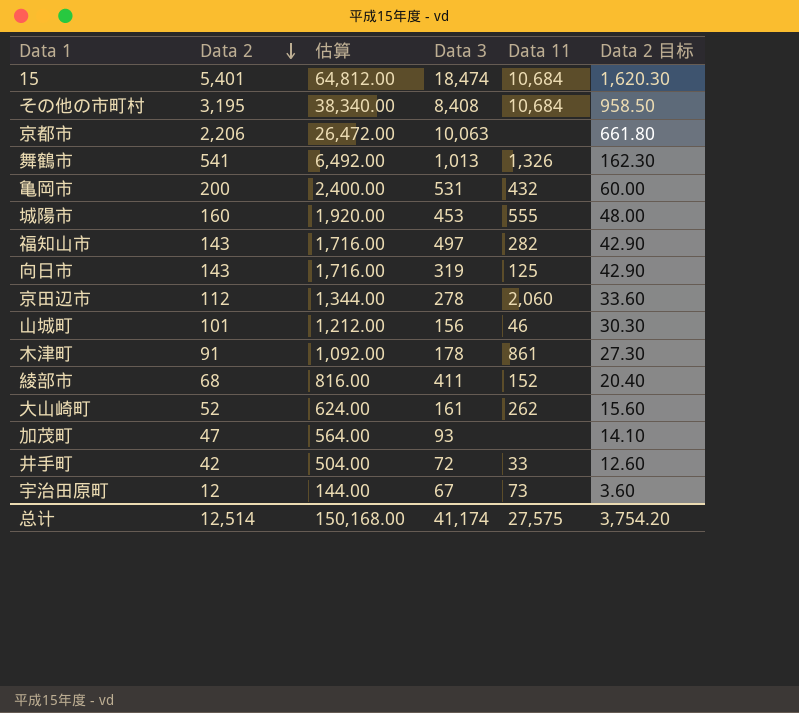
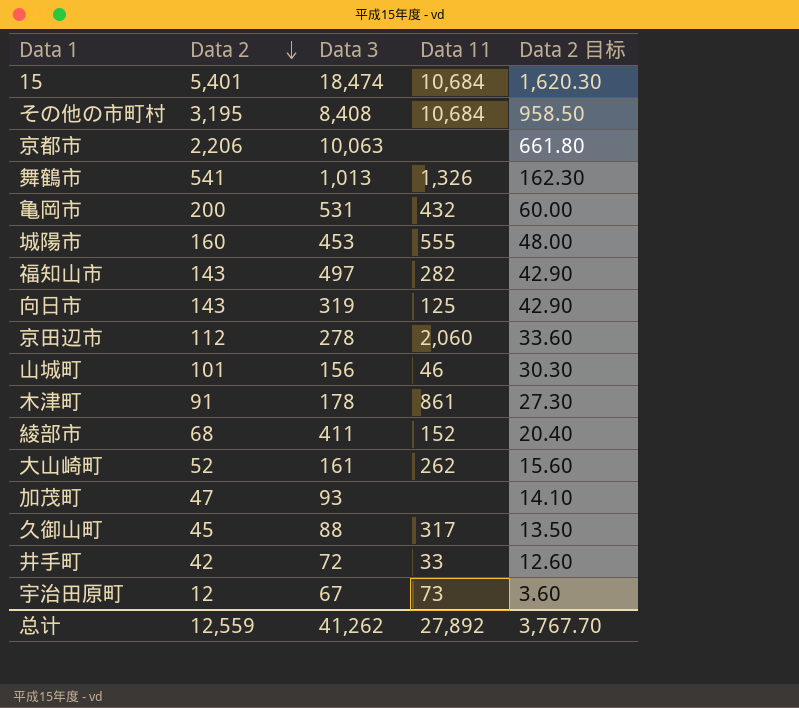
column 估算 | formula: [Data 2] * 12 -> none
row 久御山町: none -> 45 | 88 | 317 | 13.50
总计 | Data 2: 12,514 -> 12,559
总计 | Data 3: 41,174 -> 41,262
总计 | Data 11: 27,575 -> 27,892
总计 | Data 2 目标: 3,754.20 -> 3,767.70

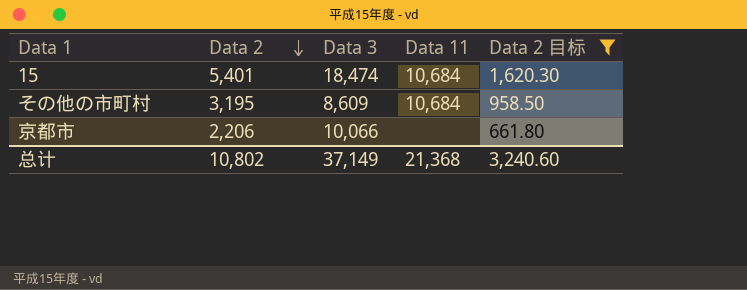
filter: none -> Data 2 目标 >= 661.80
その他の市町村 | Data 3: 8,408 -> 8,609
京都市 | Data 3: 10,063 -> 10,066
总计 | Data 2: 12,559 -> 10,802
总计 | Data 3: 41,262 -> 37,149
总计 | Data 11: 27,892 -> 21,368
总计 | Data 2 目标: 3,767.70 -> 3,240.60

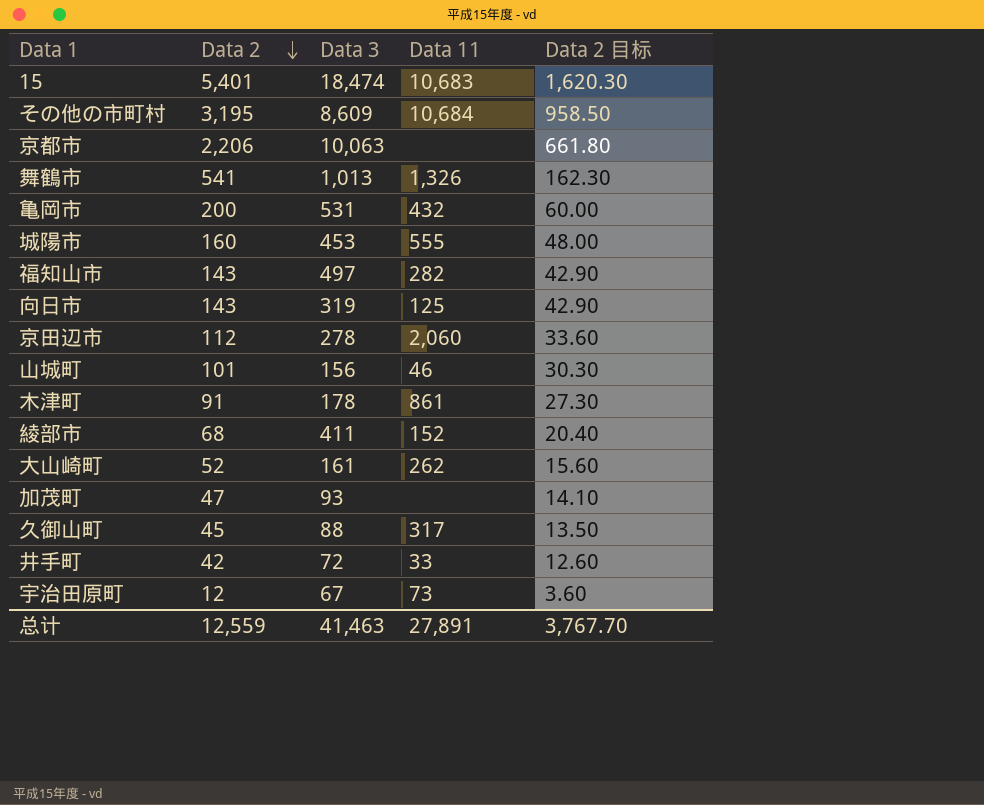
filter: Data 2 目标 >= 661.80 -> none
15 | Data 11: 10,684 -> 10,683
京都市 | Data 3: 10,066 -> 10,063
总计 | Data 2: 10,802 -> 12,559
总计 | Data 3: 37,149 -> 41,463
总计 | Data 11: 21,368 -> 27,891
总计 | Data 2 目标: 3,240.60 -> 3,767.70

